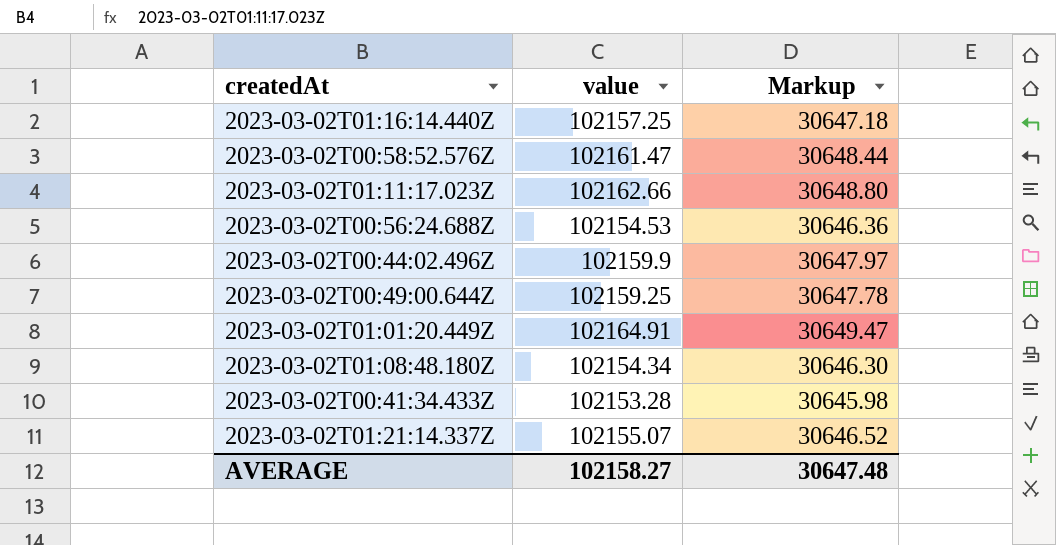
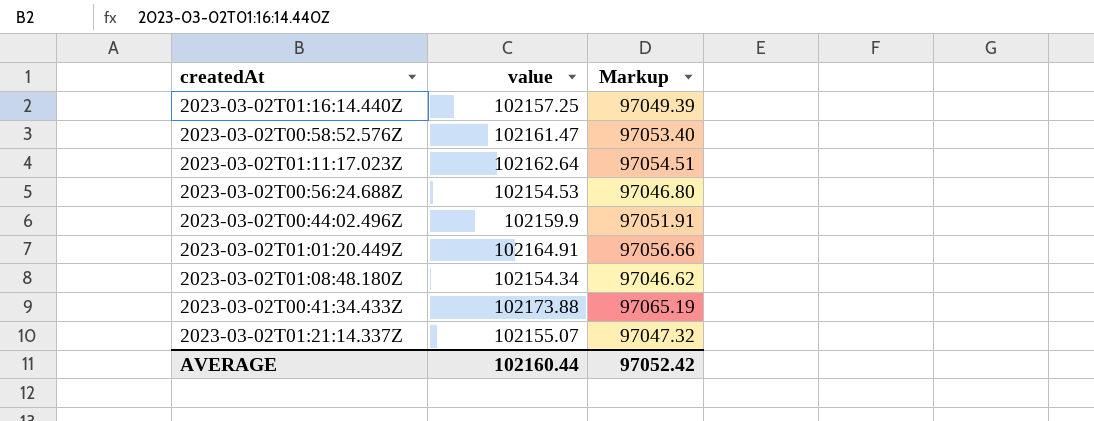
column Markup | formula: [value] * 0.3 -> [value] * 0.95
row 2023-03-02T00:49:00.644Z: 102159.25 | 30647.78 -> none
2023-03-02T01:11:17.023Z | value: 102162.66 -> 102162.64
2023-03-02T00:41:34.433Z | value: 102153.28 -> 102173.88
AVERAGE | value: 102158.27 -> 102160.44
AVERAGE | Markup: 30647.48 -> 97052.42

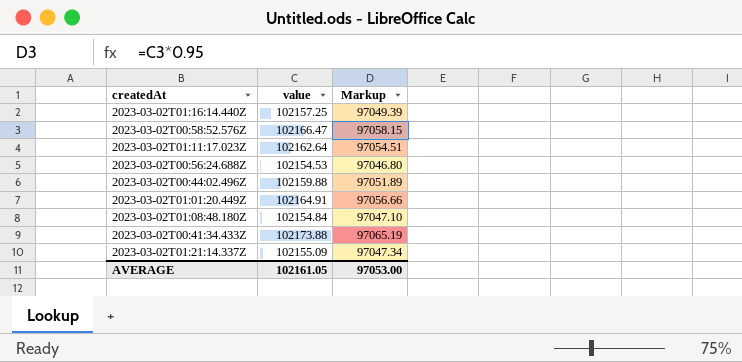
2023-03-02T00:58:52.576Z | value: 102161.47 -> 102166.47
2023-03-02T00:58:52.576Z | Markup: 97053.40 -> 97058.15
2023-03-02T00:44:02.496Z | value: 102159.9 -> 102159.88
2023-03-02T00:44:02.496Z | Markup: 97051.91 -> 97051.89
2023-03-02T01:08:48.180Z | value: 102154.34 -> 102154.84
2023-03-02T01:08:48.180Z | Markup: 97046.62 -> 97047.10
2023-03-02T01:21:14.337Z | value: 102155.07 -> 102155.09
2023-03-02T01:21:14.337Z | Markup: 97047.32 -> 97047.34
AVERAGE | value: 102160.44 -> 102161.05
AVERAGE | Markup: 97052.42 -> 97053.00

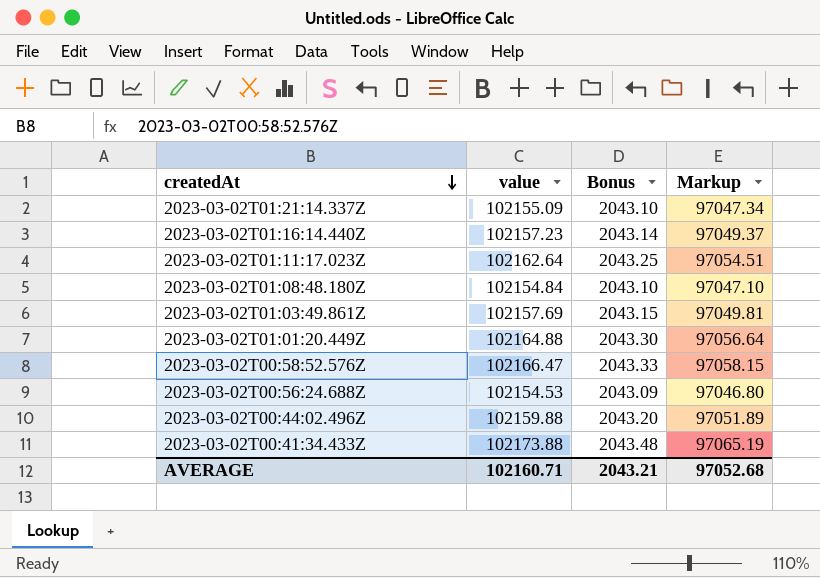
row order: none -> createdAt descending
column Bonus | formula: none -> [value] * 0.02
2023-03-02T01:16:14.440Z | value: 102157.25 -> 102157.23
2023-03-02T01:16:14.440Z | Markup: 97049.39 -> 97049.37
row 2023-03-02T01:03:49.861Z: none -> 102157.69 | 2043.15 | 97049.81
2023-03-02T01:01:20.449Z | value: 102164.91 -> 102164.88
2023-03-02T01:01:20.449Z | Markup: 97056.66 -> 97056.64
AVERAGE | value: 102161.05 -> 102160.71
AVERAGE | Markup: 97053.00 -> 97052.68

